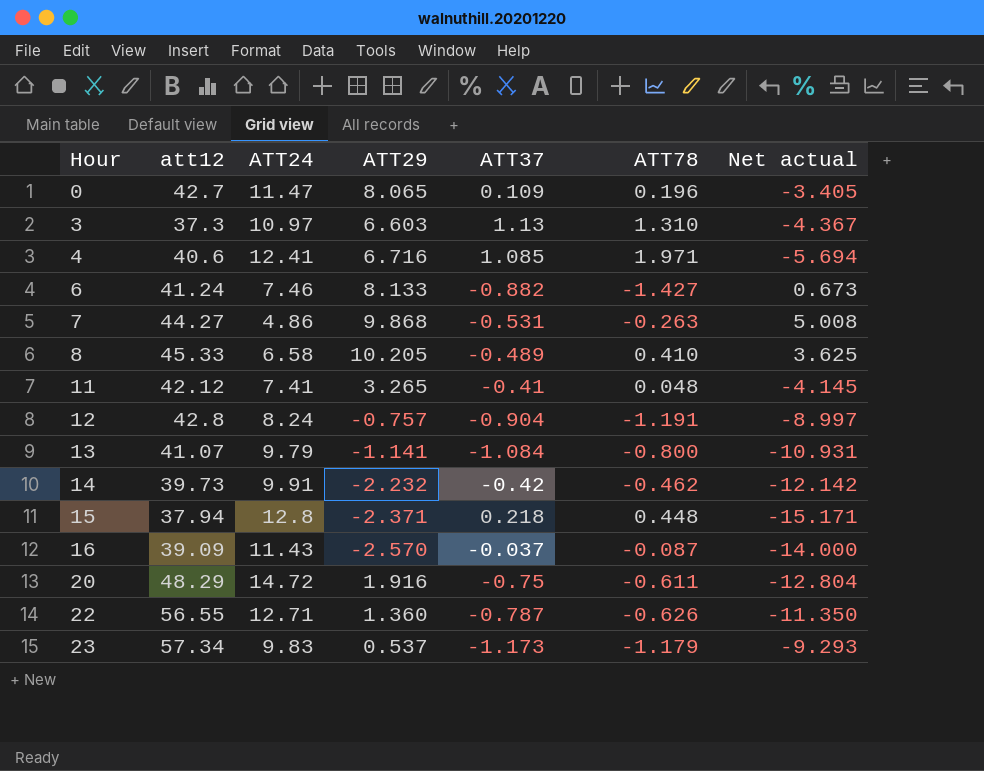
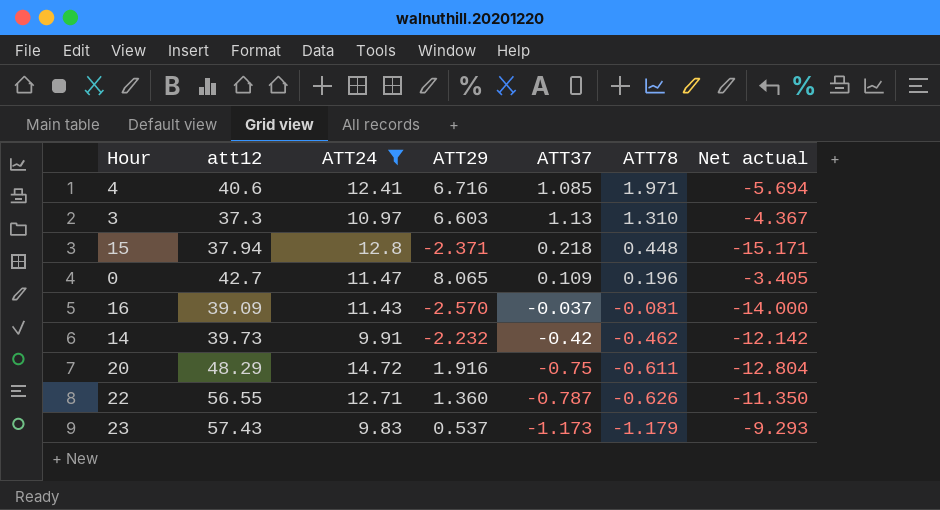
filter: none -> ATT24 >= 9.83
row order: Hour ascending -> ATT78 descending
16 | ATT78: -0.087 -> -0.081
23 | att12: 57.34 -> 57.43

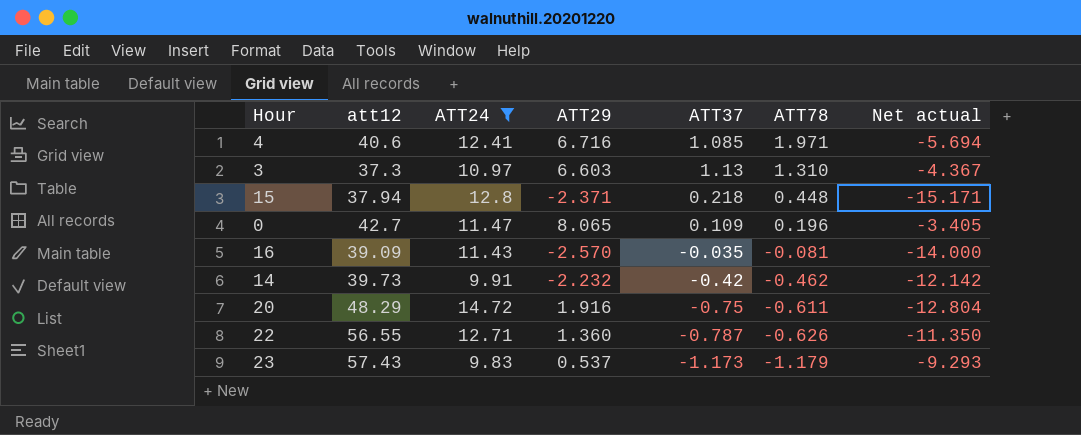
16 | ATT37: -0.037 -> -0.035

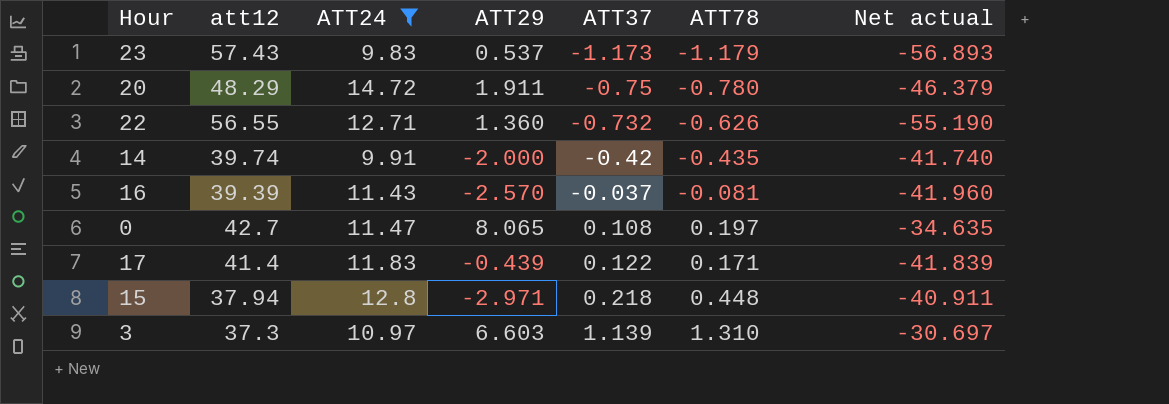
row order: ATT78 descending -> ATT37 ascending
column Net actual | formula: [ATT29] - [ATT24] -> [ATT29] - [att12]
row 4: 40.6 | 12.41 | 6.716 | 1.085 | 1.971 | -5.694 -> none
20 | ATT29: 1.916 -> 1.911
20 | ATT78: -0.611 -> -0.780
22 | ATT37: -0.787 -> -0.732
14 | att12: 39.73 -> 39.74
14 | ATT29: -2.232 -> -2.000
14 | ATT78: -0.462 -> -0.435
16 | att12: 39.09 -> 39.39
16 | ATT37: -0.035 -> -0.037
0 | ATT37: 0.109 -> 0.108
0 | ATT78: 0.196 -> 0.197
row 17: none -> 41.4 | 11.83 | -0.439 | 0.122 | 0.171 | -41.839
15 | ATT29: -2.371 -> -2.971
3 | ATT37: 1.13 -> 1.139

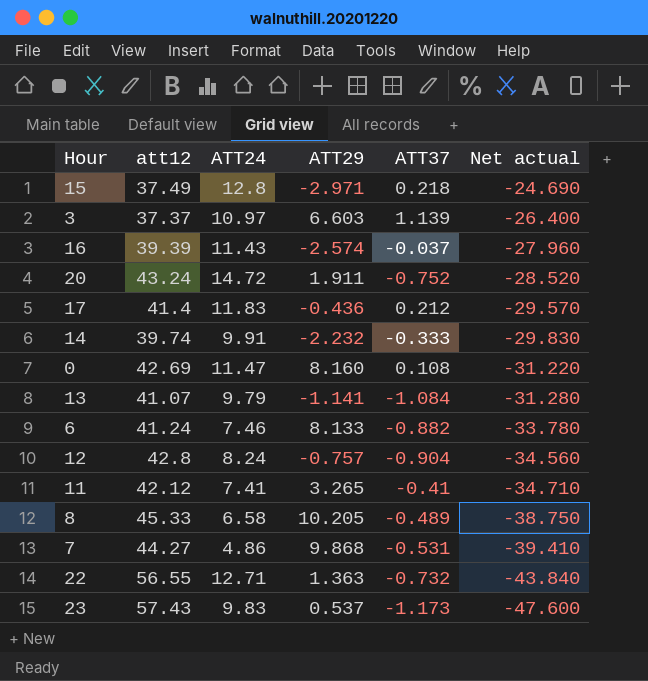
filter: ATT24 >= 9.83 -> none
row order: ATT37 ascending -> Net actual descending
column ATT78 | position: 6 -> none
column Net actual | formula: [ATT29] - [att12] -> [ATT24] - [att12]
15 | att12: 37.94 -> 37.49
3 | att12: 37.3 -> 37.37
16 | ATT29: -2.570 -> -2.574
20 | att12: 48.29 -> 43.24
20 | ATT37: -0.75 -> -0.752
17 | ATT29: -0.439 -> -0.436
17 | ATT37: 0.122 -> 0.212
14 | ATT29: -2.000 -> -2.232
14 | ATT37: -0.42 -> -0.333
0 | att12: 42.7 -> 42.69
0 | ATT29: 8.065 -> 8.160
22 | ATT29: 1.360 -> 1.363

